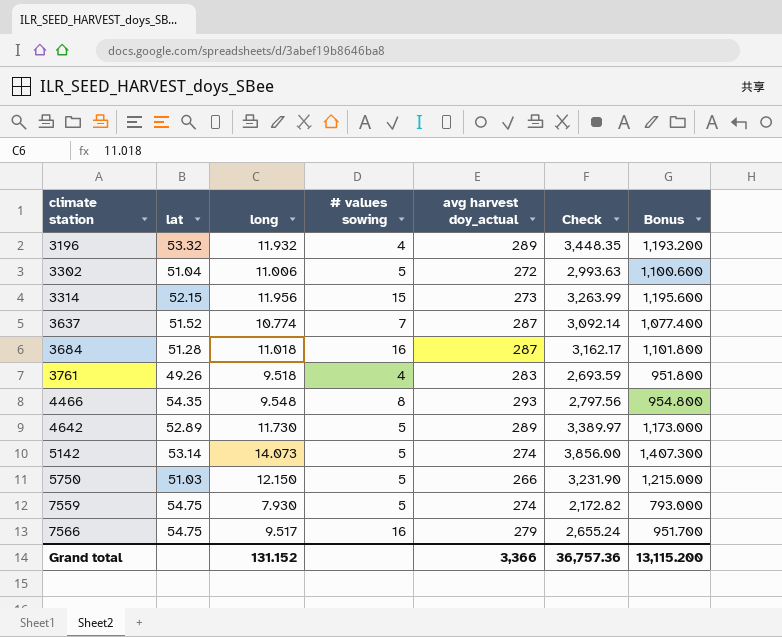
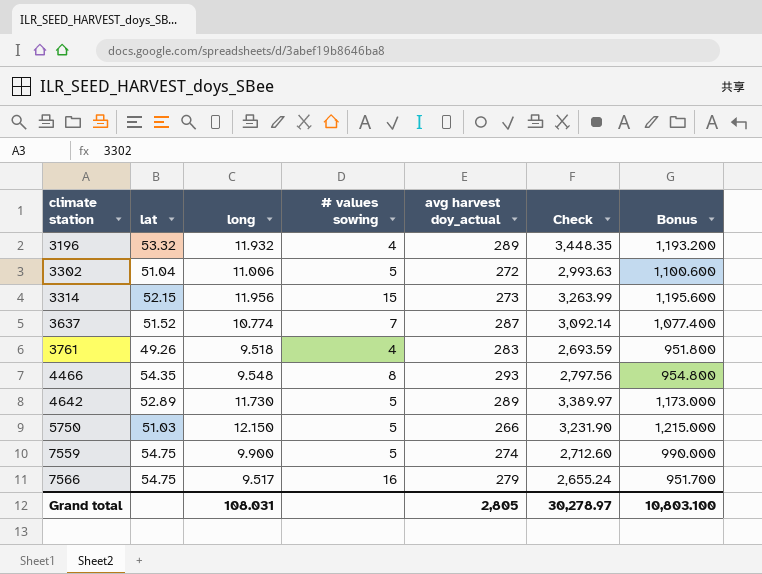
row 3684: 51.28 | 11.018 | 16 | 287 | 3,162.17 | 1,101.800 -> none
row 5142: 53.14 | 14.073 | 5 | 274 | 3,856.00 | 1,407.300 -> none
7559 | long: 7.930 -> 9.900
7559 | Check: 2,172.82 -> 2,712.60
7559 | Bonus: 793.000 -> 990.000
Grand total | long: 131.152 -> 108.031
Grand total | avg harvest doy_actual: 3,366 -> 2,805
Grand total | Check: 36,757.36 -> 30,278.97
Grand total | Bonus: 13,115.200 -> 10,803.100

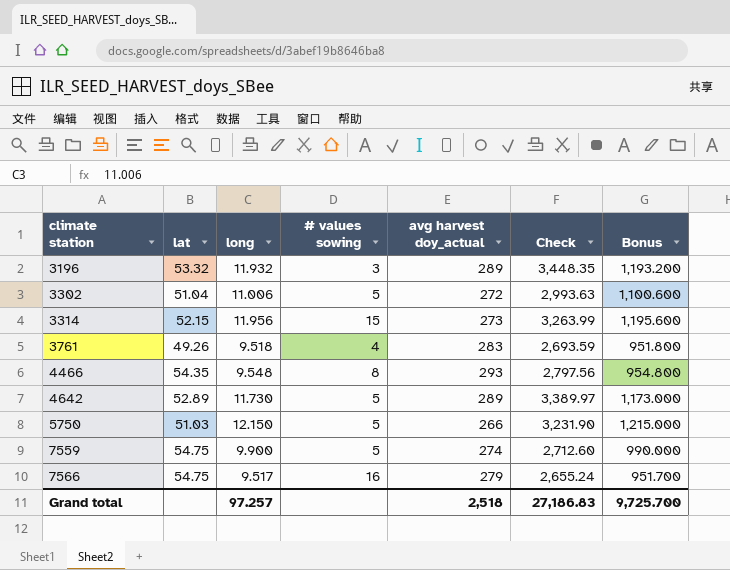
row 3637: 51.52 | 10.774 | 7 | 287 | 3,092.14 | 1,077.400 -> none
3196 | # values sowing: 4 -> 3
Grand total | long: 108.031 -> 97.257
Grand total | avg harvest doy_actual: 2,805 -> 2,518
Grand total | Check: 30,278.97 -> 27,186.83
Grand total | Bonus: 10,803.100 -> 9,725.700

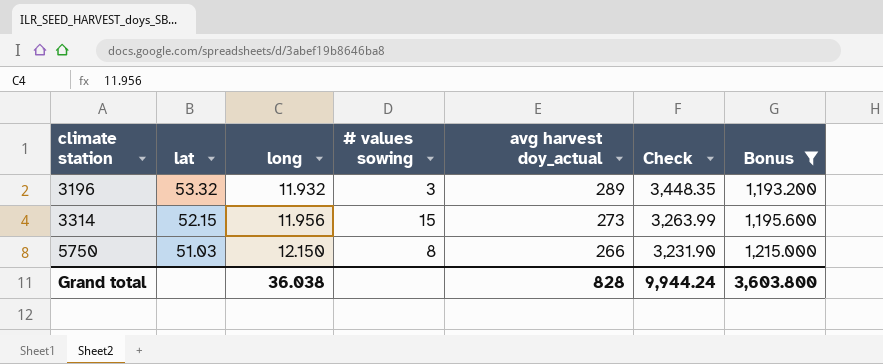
filter: none -> Bonus >= 1,193.200
5750 | # values sowing: 5 -> 8
Grand total | long: 97.257 -> 36.038
Grand total | avg harvest doy_actual: 2,518 -> 828
Grand total | Check: 27,186.83 -> 9,944.24
Grand total | Bonus: 9,725.700 -> 3,603.800

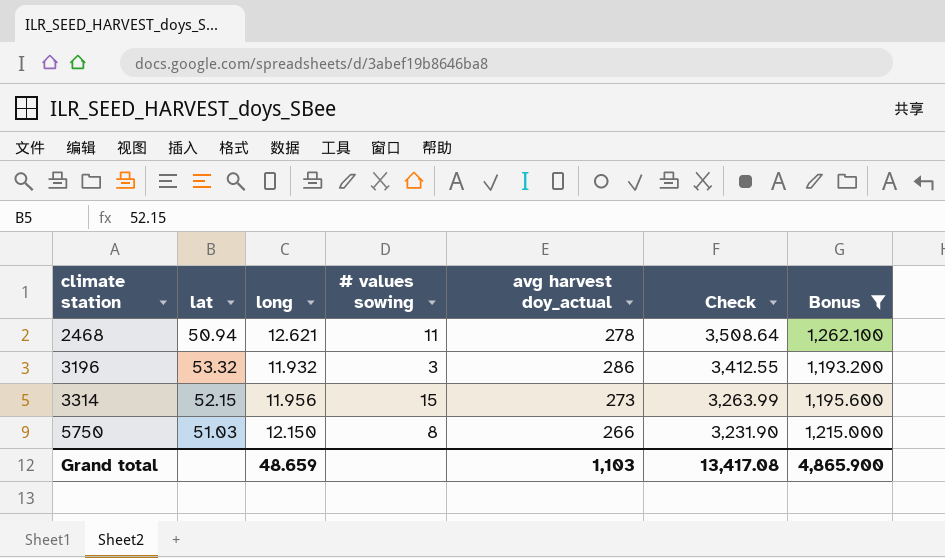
row 2468: none -> 50.94 | 12.621 | 11 | 278 | 3,508.64 | 1,262.100
3196 | avg harvest doy_actual: 289 -> 286
3196 | Check: 3,448.35 -> 3,412.55
Grand total | long: 36.038 -> 48.659
Grand total | avg harvest doy_actual: 828 -> 1,103
Grand total | Check: 9,944.24 -> 13,417.08
Grand total | Bonus: 3,603.800 -> 4,865.900

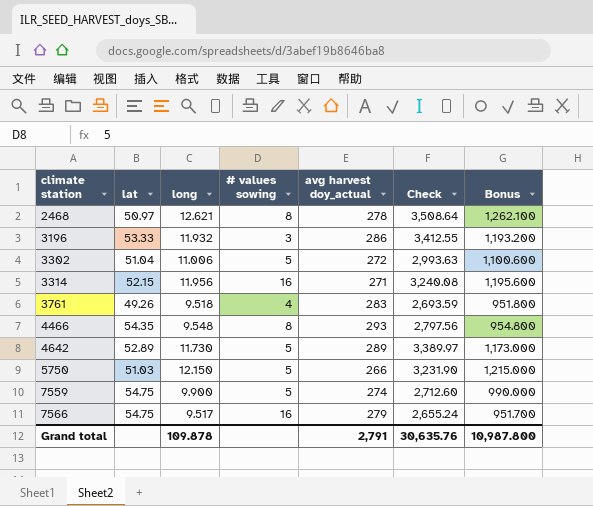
filter: Bonus >= 1,193.200 -> none
2468 | lat: 50.94 -> 50.97
2468 | # values sowing: 11 -> 8
3196 | lat: 53.32 -> 53.33
3314 | # values sowing: 15 -> 16
3314 | avg harvest doy_actual: 273 -> 271
3314 | Check: 3,263.99 -> 3,240.08
5750 | # values sowing: 8 -> 5
Grand total | long: 48.659 -> 109.878
Grand total | avg harvest doy_actual: 1,103 -> 2,791
Grand total | Check: 13,417.08 -> 30,635.76
Grand total | Bonus: 4,865.900 -> 10,987.800

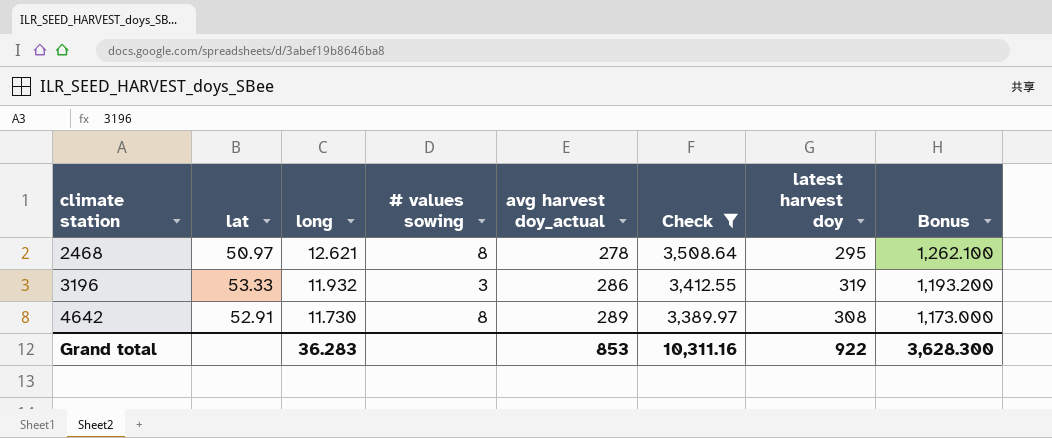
filter: none -> Check >= 3,389.97
column latest harvest doy | position: none -> 7
4642 | lat: 52.89 -> 52.91
4642 | # values sowing: 5 -> 8
Grand total | long: 109.878 -> 36.283
Grand total | avg harvest doy_actual: 2,791 -> 853
Grand total | Check: 30,635.76 -> 10,311.16
Grand total | Bonus: 10,987.800 -> 3,628.300

